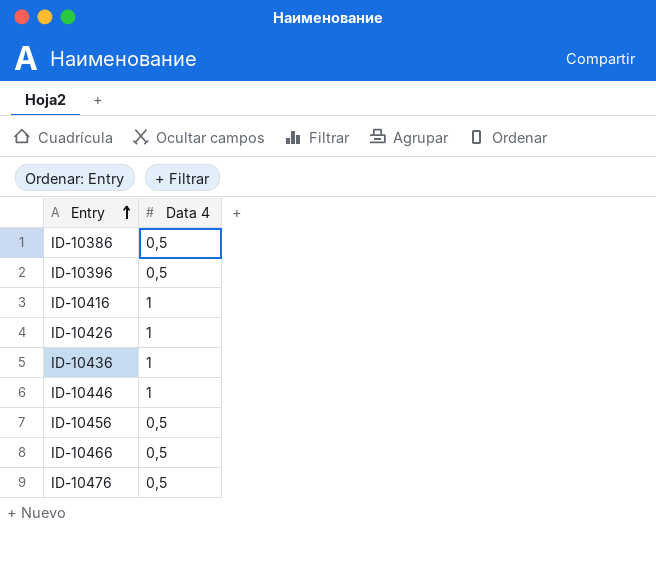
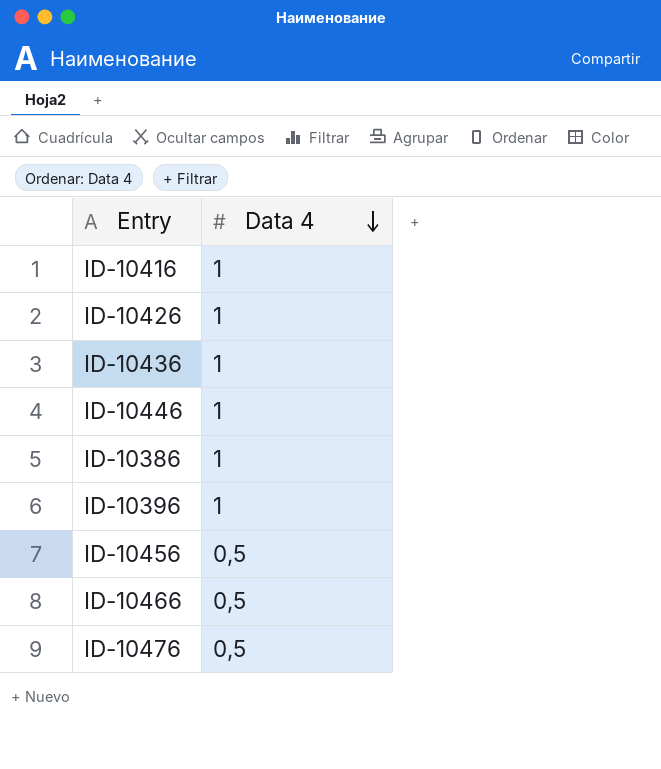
row order: Entry ascending -> Data 4 descending
ID-10386 | Data 4: 0,5 -> 1
ID-10396 | Data 4: 0,5 -> 1

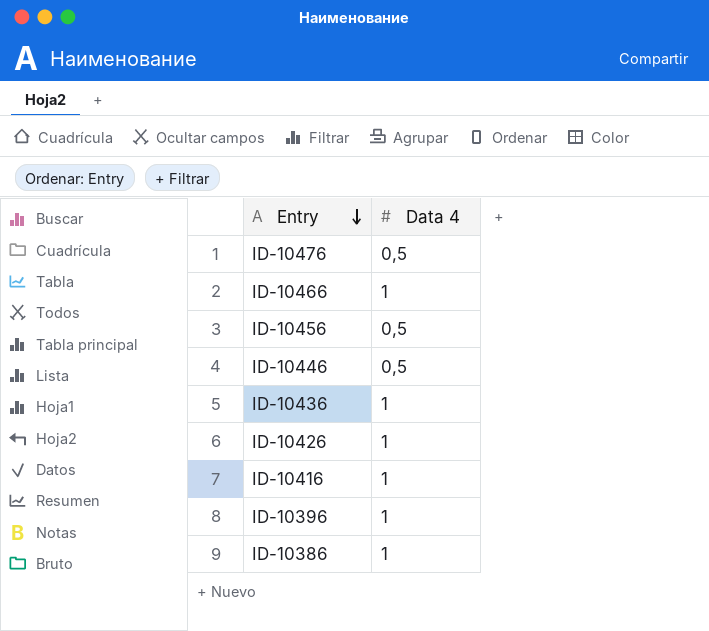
row order: Data 4 descending -> Entry descending
ID-10466 | Data 4: 0,5 -> 1
ID-10446 | Data 4: 1 -> 0,5

